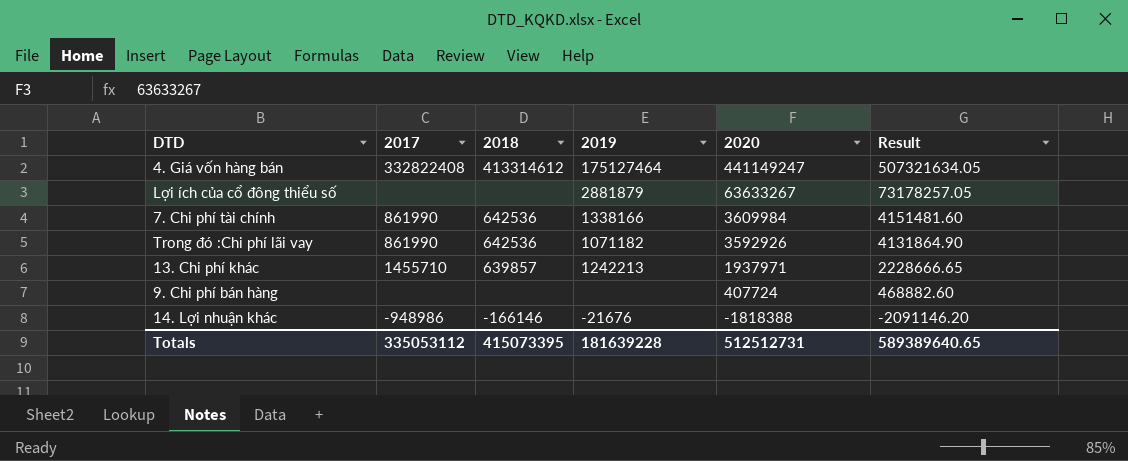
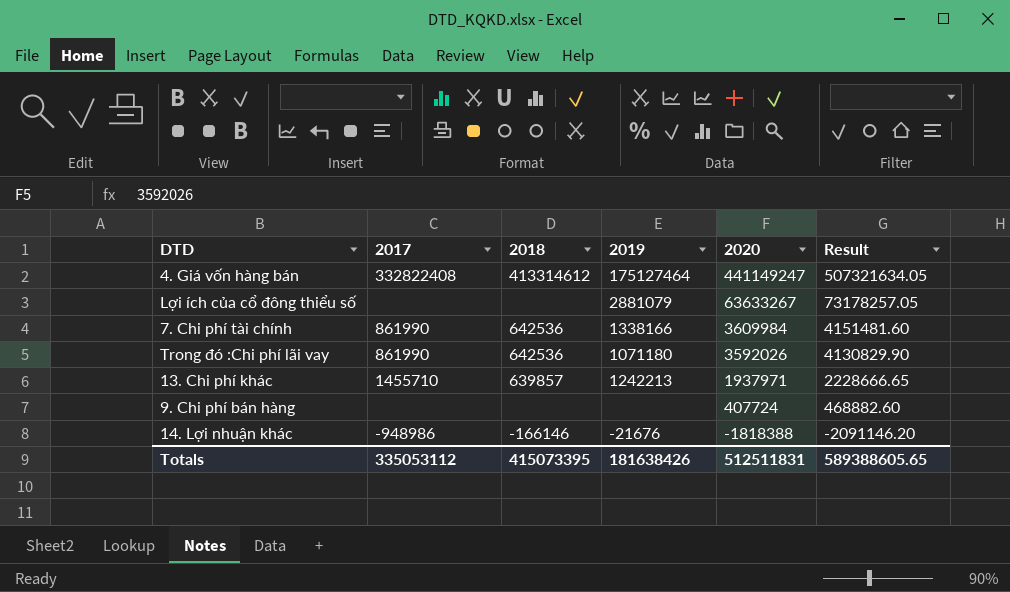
Lợi ích của cổ đông thiểu số | 2019: 2881879 -> 2881079
Trong đó :Chi phí lãi vay | 2019: 1071182 -> 1071180
Trong đó :Chi phí lãi vay | 2020: 3592926 -> 3592026
Trong đó :Chi phí lãi vay | Result: 4131864.90 -> 4130829.90
Totals | 2019: 181639228 -> 181638426
Totals | 2020: 512512731 -> 512511831
Totals | Result: 589389640.65 -> 589388605.65

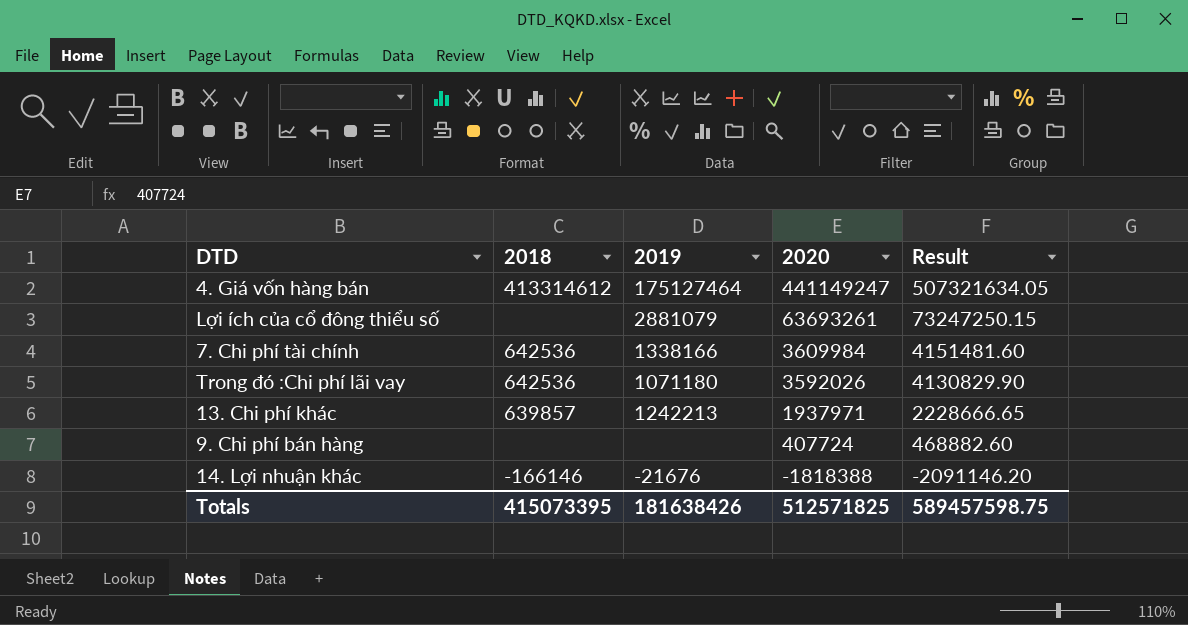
column 2017 | position: 2 -> none
Lợi ích của cổ đông thiểu số | 2020: 63633267 -> 63693261
Lợi ích của cổ đông thiểu số | Result: 73178257.05 -> 73247250.15
Totals | 2020: 512511831 -> 512571825
Totals | Result: 589388605.65 -> 589457598.75

